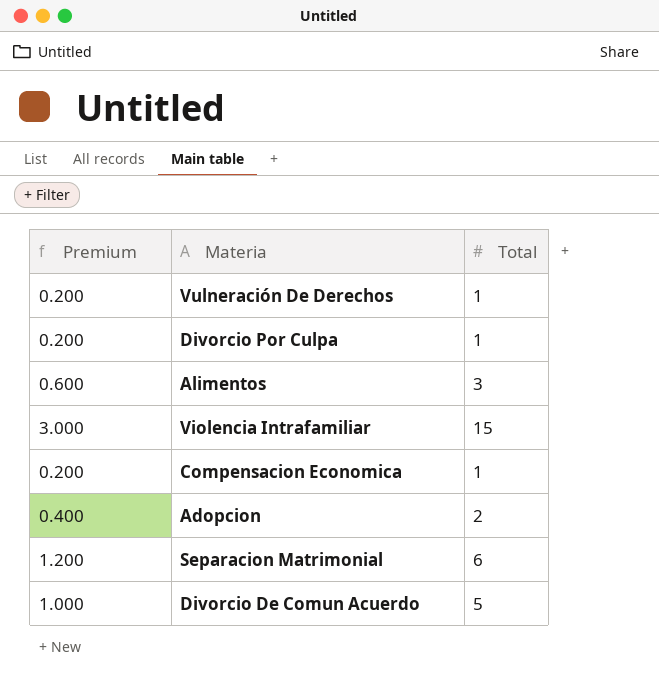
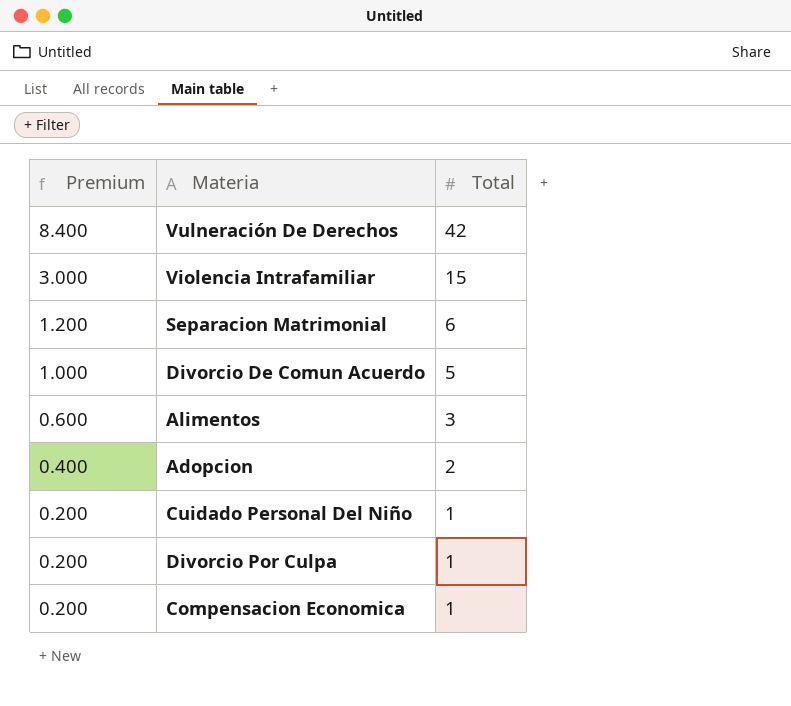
row order: none -> Premium descending
Vulneración De Derechos | Premium: 0.200 -> 8.400
Vulneración De Derechos | Total: 1 -> 42
row Cuidado Personal Del Niño: none -> 0.200 | 1

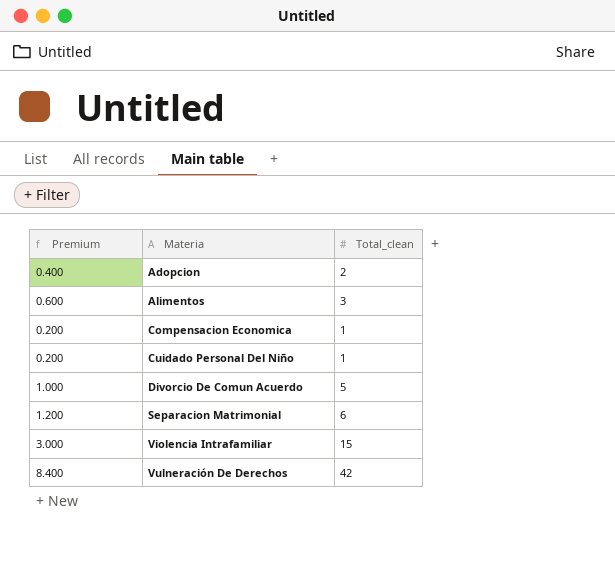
row order: Premium descending -> Materia ascending
column name: Total -> Total_clean
row Divorcio Por Culpa: 0.200 | 1 -> none

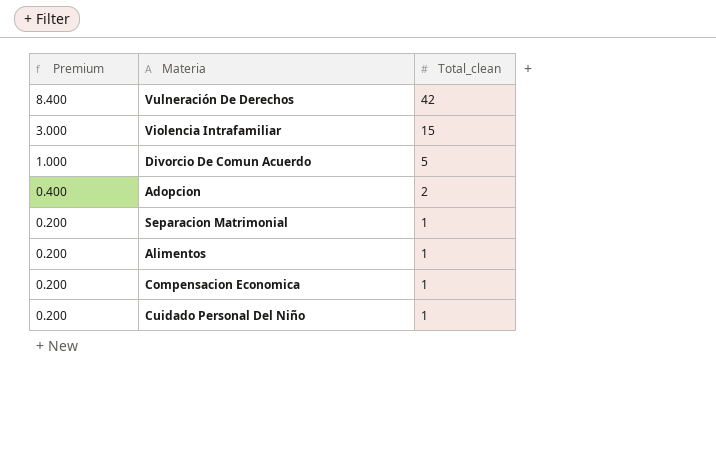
row order: Materia ascending -> Premium descending
Separacion Matrimonial | Premium: 1.200 -> 0.200
Separacion Matrimonial | Total_clean: 6 -> 1
Alimentos | Premium: 0.600 -> 0.200
Alimentos | Total_clean: 3 -> 1

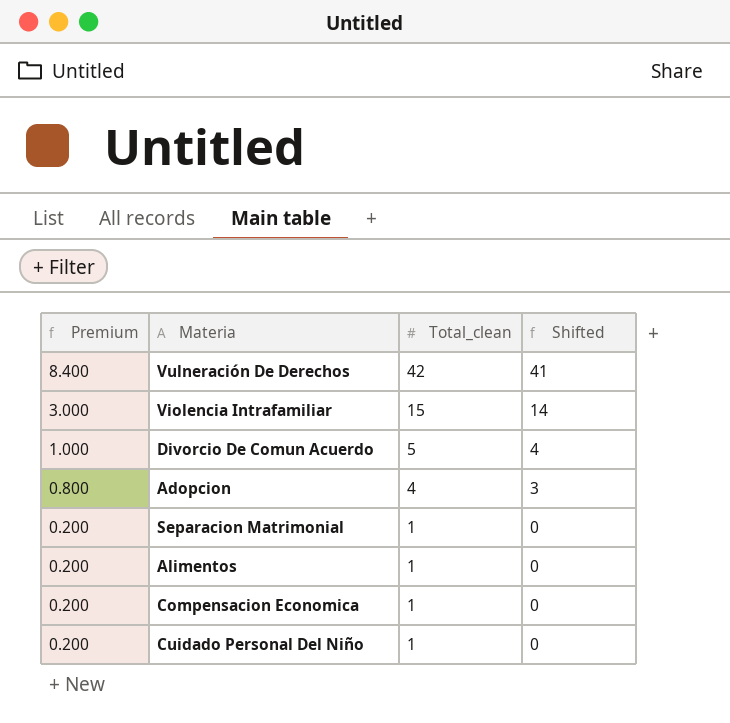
column Shifted | formula: none -> [Total_clean] - 1
Adopcion | Premium: 0.400 -> 0.800
Adopcion | Total_clean: 2 -> 4

